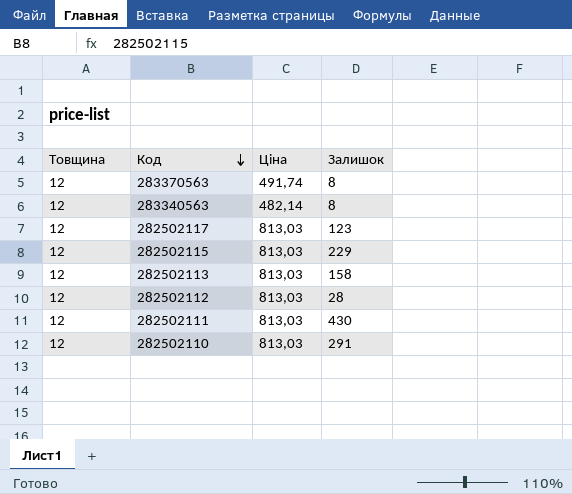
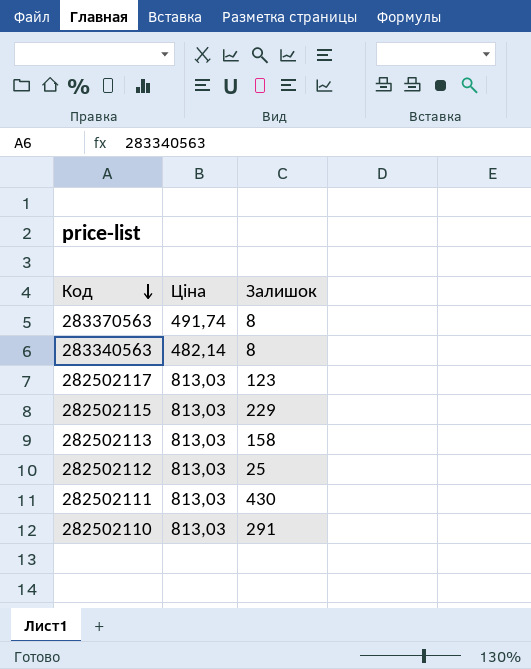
column Товщина | position: 1 -> none
282502112 | Залишок: 28 -> 25

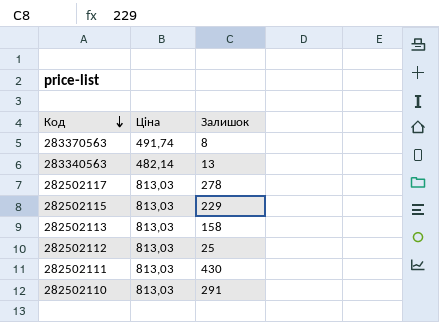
283340563 | Залишок: 8 -> 13
282502117 | Залишок: 123 -> 278

